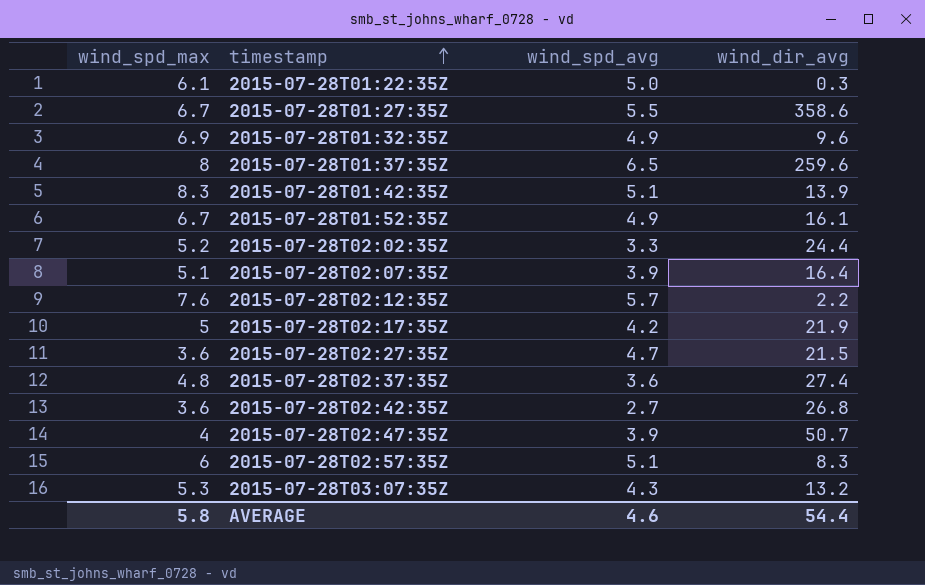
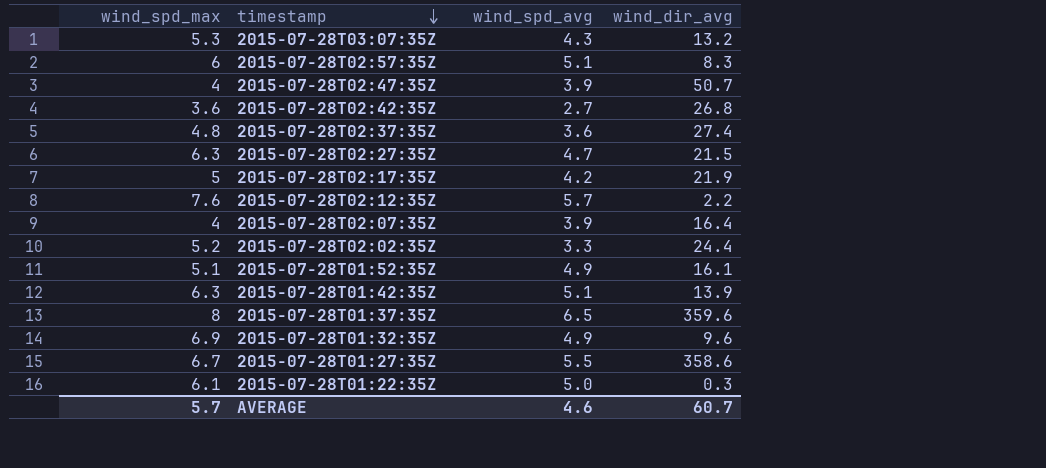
row order: timestamp ascending -> timestamp descending
2015-07-28T02:27:35Z | wind_spd_max: 3.6 -> 6.3
2015-07-28T02:07:35Z | wind_spd_max: 5.1 -> 4
2015-07-28T01:52:35Z | wind_spd_max: 6.7 -> 5.1
2015-07-28T01:42:35Z | wind_spd_max: 8.3 -> 6.3
2015-07-28T01:37:35Z | wind_dir_avg: 259.6 -> 359.6
AVERAGE | wind_spd_max: 5.8 -> 5.7
AVERAGE | wind_dir_avg: 54.4 -> 60.7

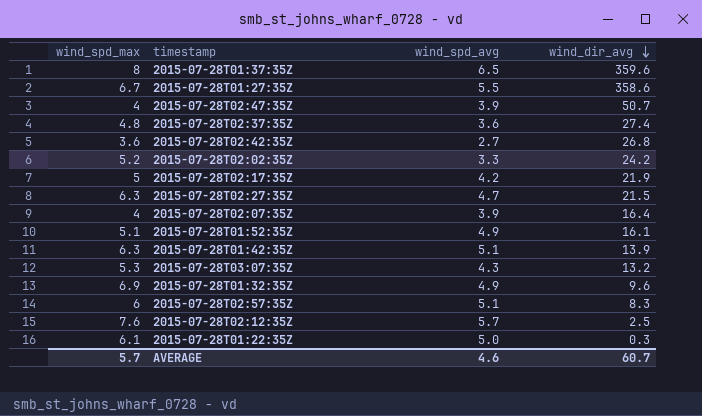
row order: timestamp descending -> wind_dir_avg descending
2015-07-28T02:02:35Z | wind_dir_avg: 24.4 -> 24.2
2015-07-28T02:12:35Z | wind_dir_avg: 2.2 -> 2.5

